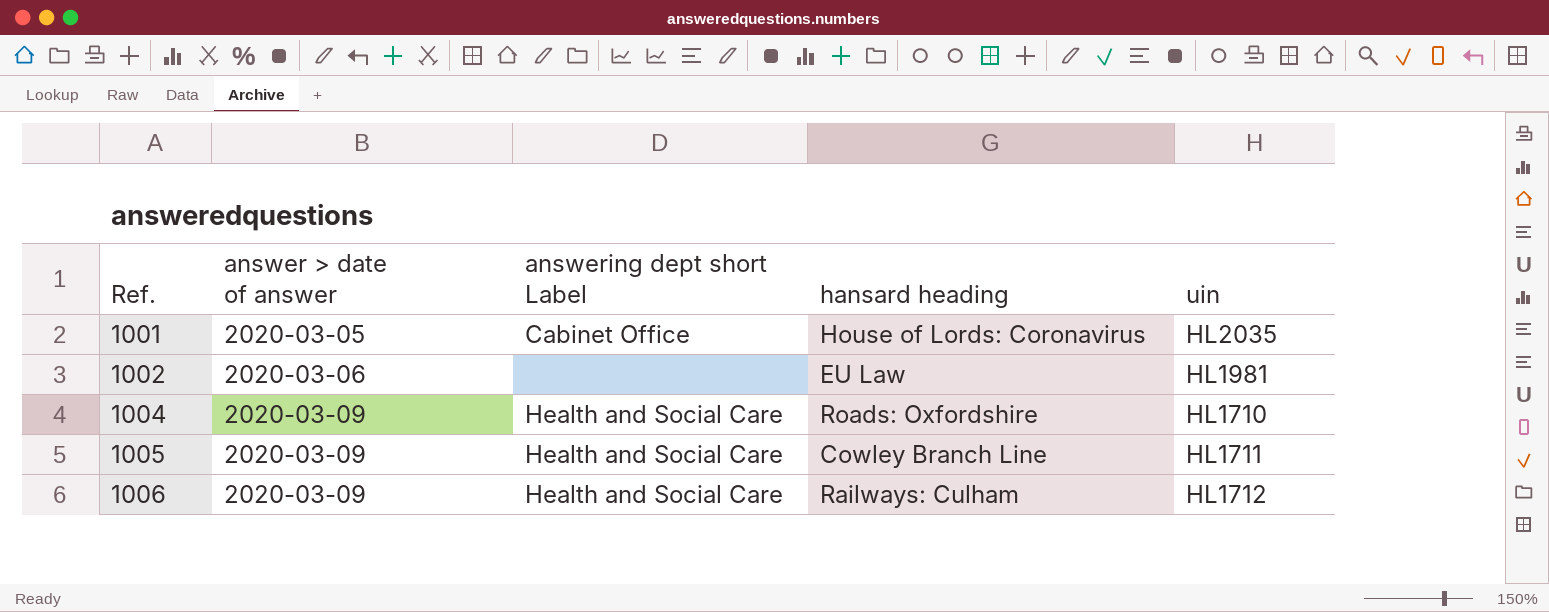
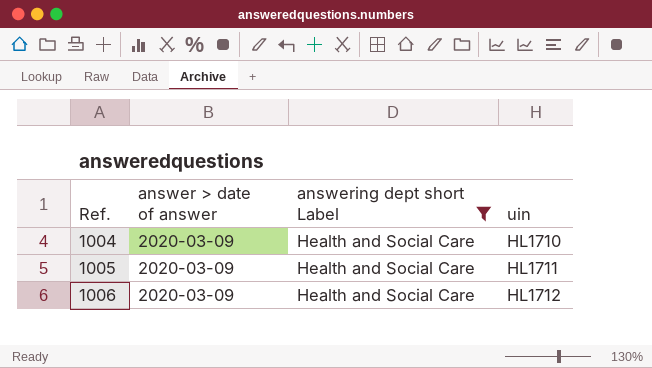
filter: none -> answering dept short Label = Health and Social Care
column hansard heading | position: 4 -> none

